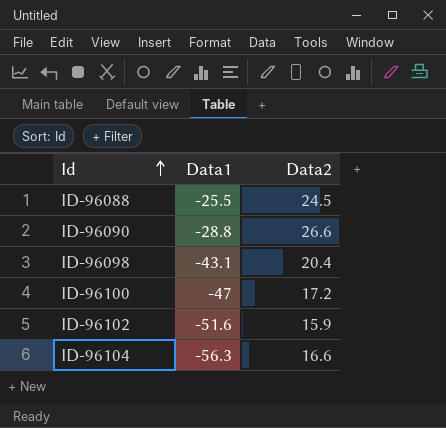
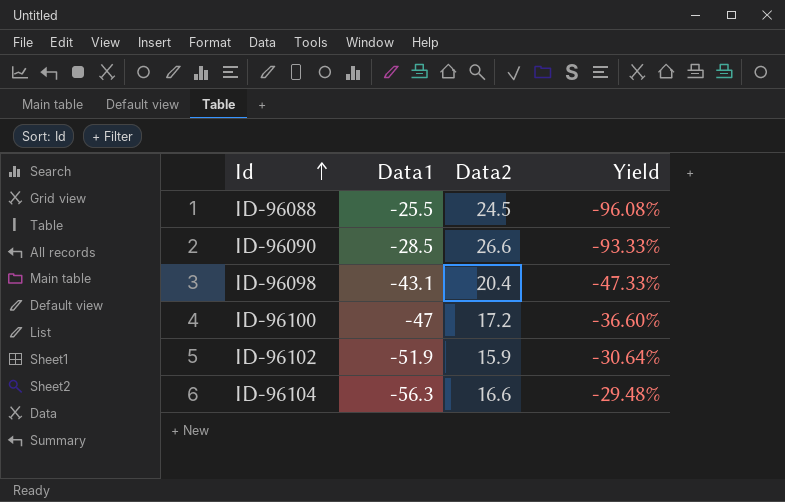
column Yield | formula: none -> [Data2] / [Data1]
ID-96090 | Data1: -28.8 -> -28.5
ID-96102 | Data1: -51.6 -> -51.9

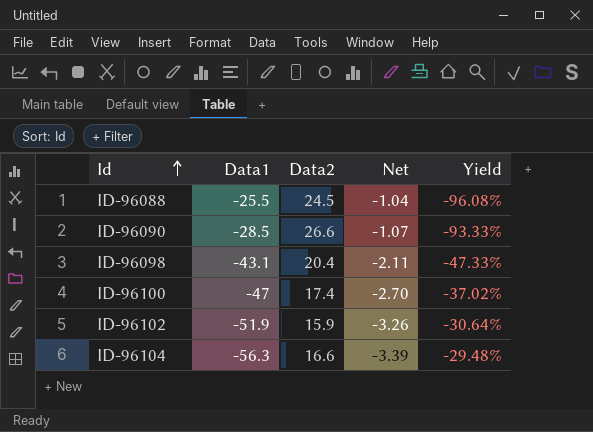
column Net | formula: none -> [Data1] / [Data2]
ID-96100 | Data2: 17.2 -> 17.4
ID-96100 | Yield: -36.60% -> -37.02%

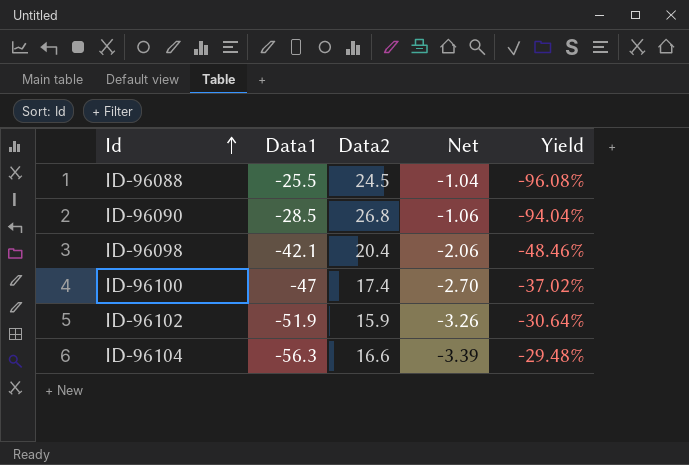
ID-96090 | Data2: 26.6 -> 26.8
ID-96090 | Net: -1.07 -> -1.06
ID-96090 | Yield: -93.33% -> -94.04%
ID-96098 | Data1: -43.1 -> -42.1
ID-96098 | Net: -2.11 -> -2.06
ID-96098 | Yield: -47.33% -> -48.46%

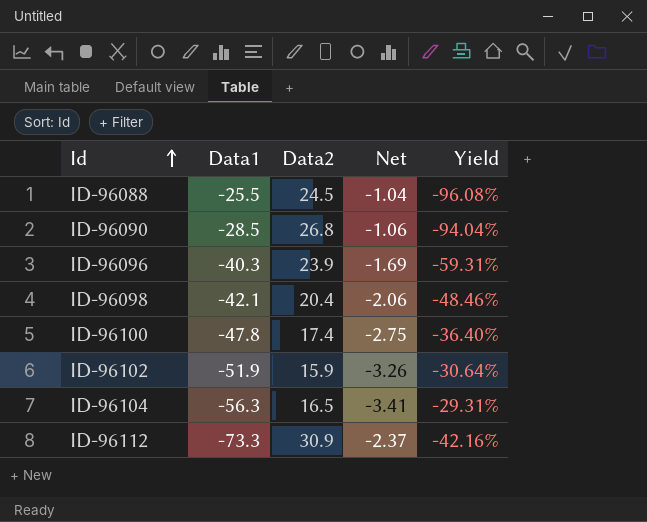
row ID-96096: none -> -40.3 | 23.9 | -1.69 | -59.31%
ID-96100 | Data1: -47 -> -47.8
ID-96100 | Net: -2.70 -> -2.75
ID-96100 | Yield: -37.02% -> -36.40%
ID-96104 | Data2: 16.6 -> 16.5
ID-96104 | Net: -3.39 -> -3.41
ID-96104 | Yield: -29.48% -> -29.31%
row ID-96112: none -> -73.3 | 30.9 | -2.37 | -42.16%

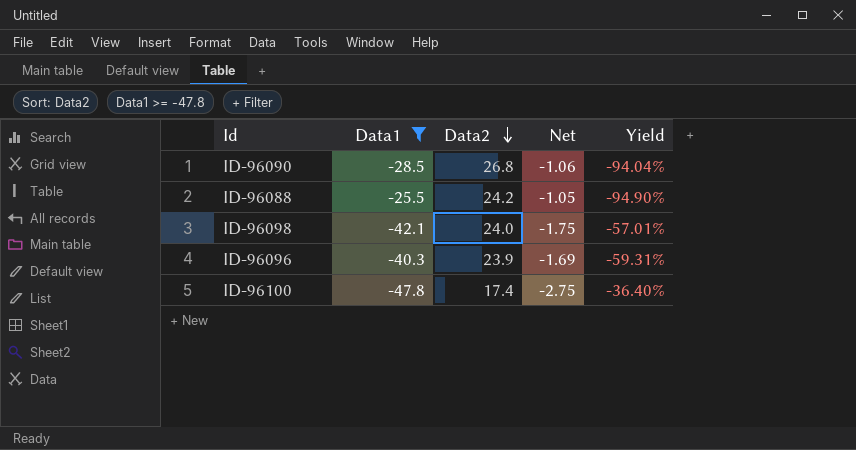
filter: none -> Data1 >= -47.8
row order: Id ascending -> Data2 descending
ID-96088 | Data2: 24.5 -> 24.2
ID-96088 | Net: -1.04 -> -1.05
ID-96088 | Yield: -96.08% -> -94.90%
ID-96098 | Data2: 20.4 -> 24.0
ID-96098 | Net: -2.06 -> -1.75
ID-96098 | Yield: -48.46% -> -57.01%

